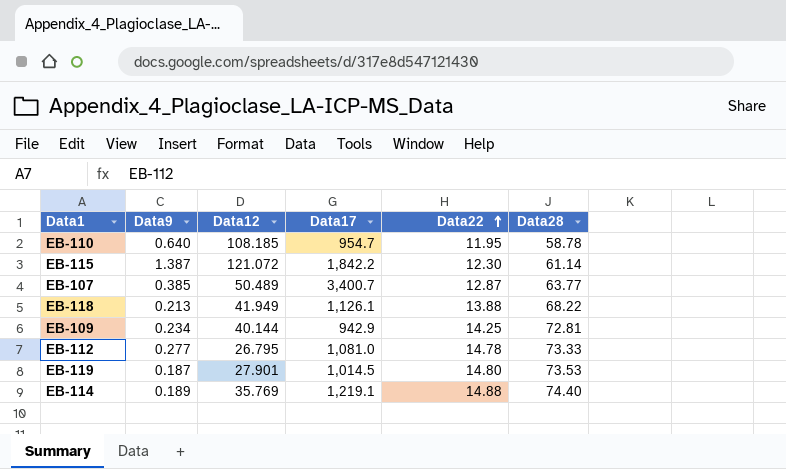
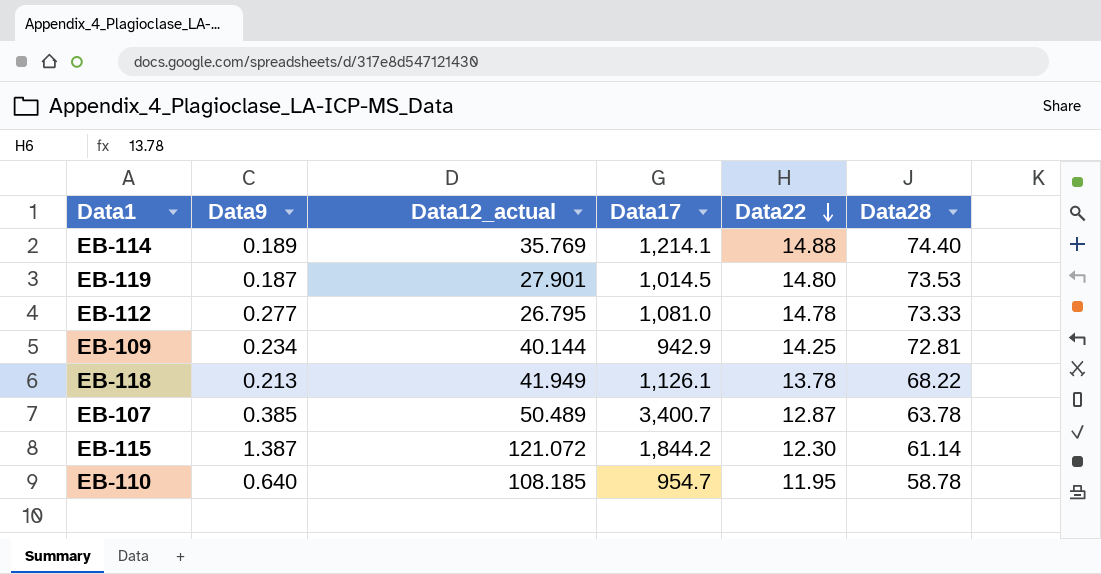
row order: Data22 ascending -> Data22 descending
column name: Data12 -> Data12_actual
EB-114 | Data17: 1,219.1 -> 1,214.1
EB-118 | Data22: 13.88 -> 13.78
EB-107 | Data28: 63.77 -> 63.78
EB-115 | Data17: 1,842.2 -> 1,844.2

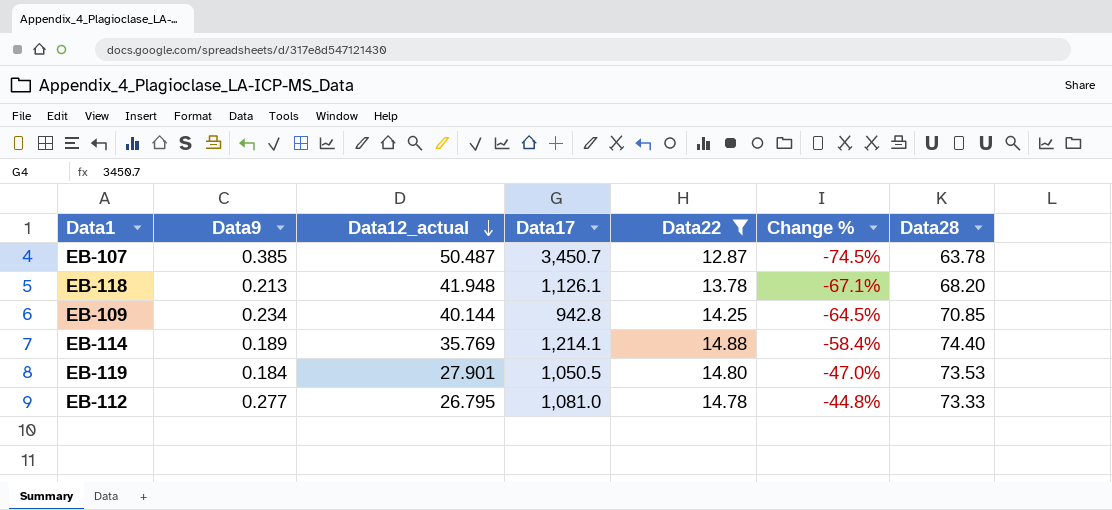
filter: none -> Data22 >= 12.87
row order: Data22 descending -> Data12_actual descending
column Change % | formula: none -> ([Data22] - [Data12_actual]) / [Data12_actual]
EB-107 | Data12_actual: 50.489 -> 50.487
EB-107 | Data17: 3,400.7 -> 3,450.7
EB-118 | Data12_actual: 41.949 -> 41.948
EB-118 | Data28: 68.22 -> 68.20
EB-109 | Data17: 942.9 -> 942.8
EB-109 | Data28: 72.81 -> 70.85
EB-119 | Data9: 0.187 -> 0.184
EB-119 | Data17: 1,014.5 -> 1,050.5

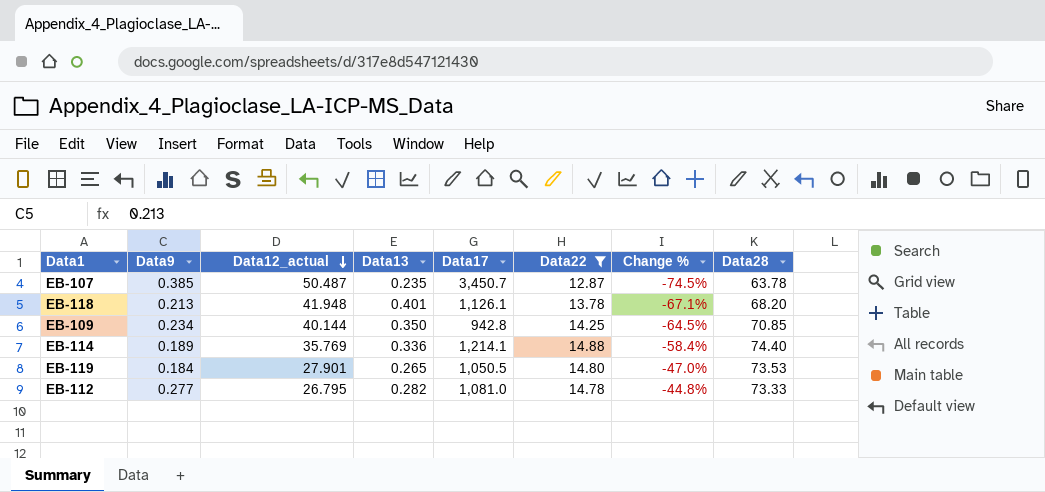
column Data13 | position: none -> 4

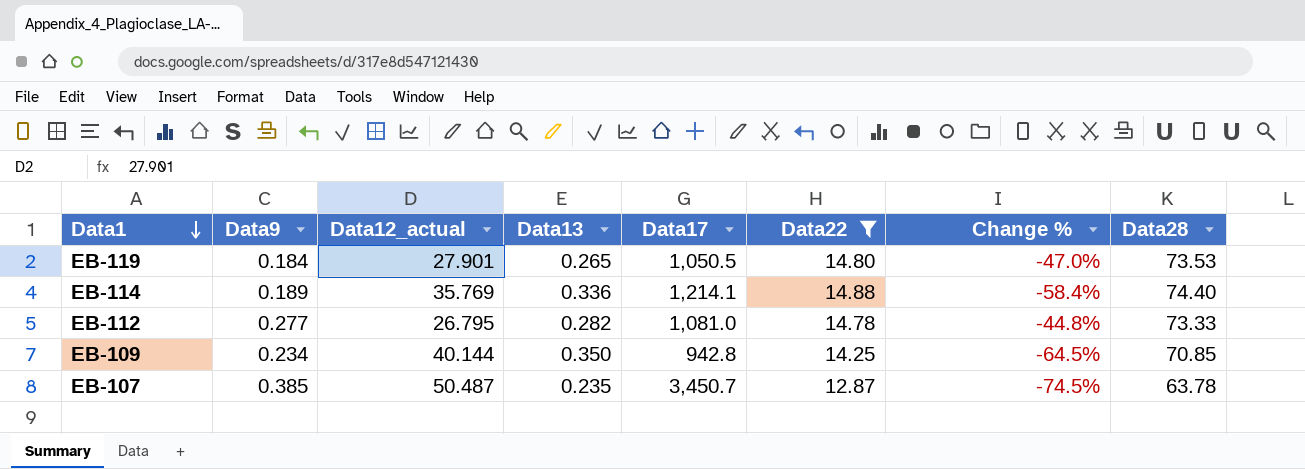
row order: Data12_actual descending -> Data1 descending
row EB-118: 0.213 | 41.948 | 0.401 | 1,126.1 | 13.78 | -67.1% | 68.20 -> none

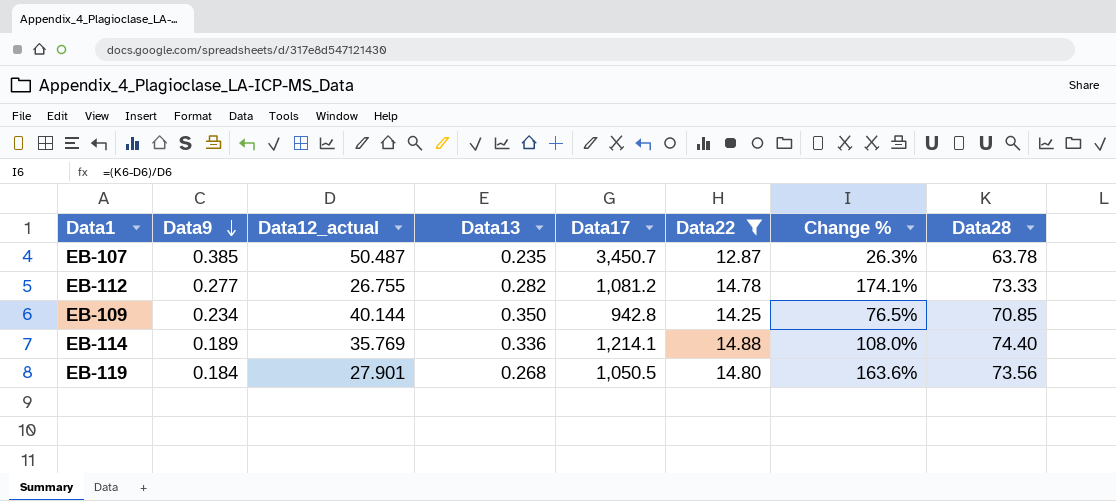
row order: Data1 descending -> Data9 descending
column Change % | formula: ([Data22] - [Data12_actual]) / [Data12_actual] -> ([Data28] - [Data12_actual]) / [Data12_actual]
EB-112 | Data12_actual: 26.795 -> 26.755
EB-112 | Data17: 1,081.0 -> 1,081.2
EB-119 | Data13: 0.265 -> 0.268
EB-119 | Data28: 73.53 -> 73.56

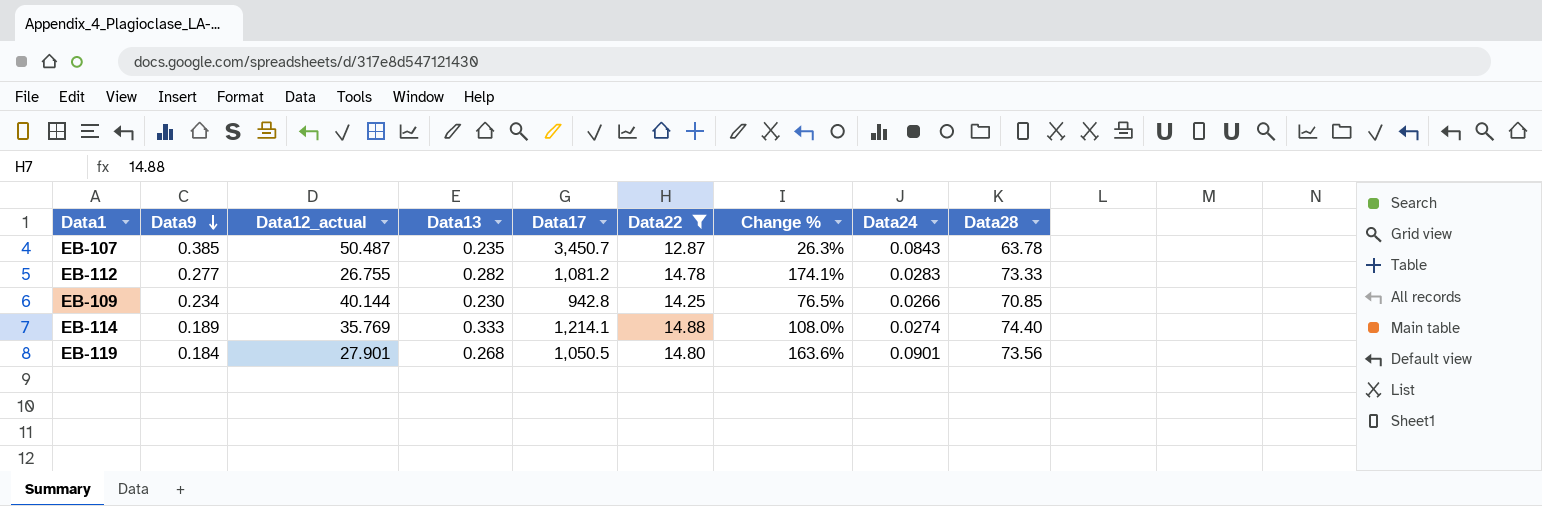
column Data24 | position: none -> 8
EB-109 | Data13: 0.350 -> 0.230
EB-114 | Data13: 0.336 -> 0.333

